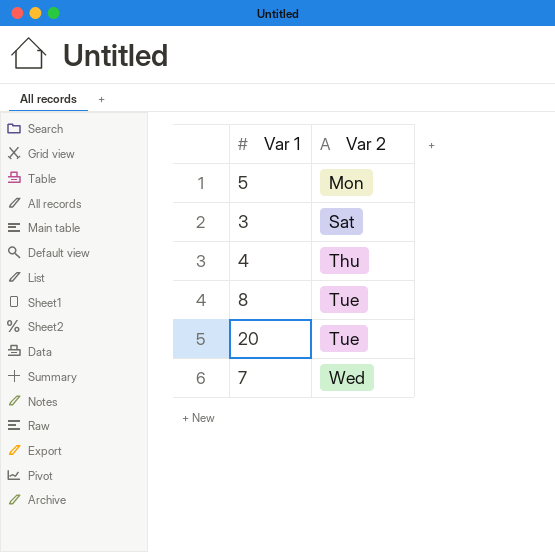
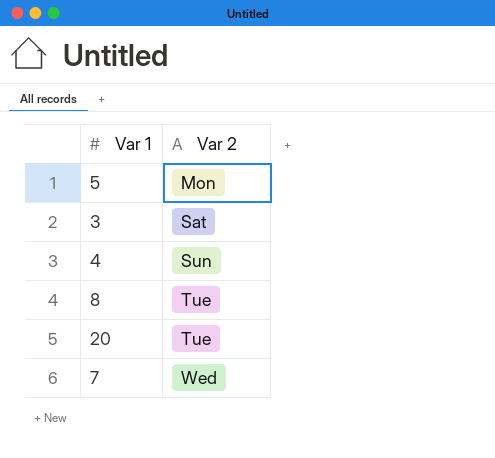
4 | Var 2: Thu -> Sun

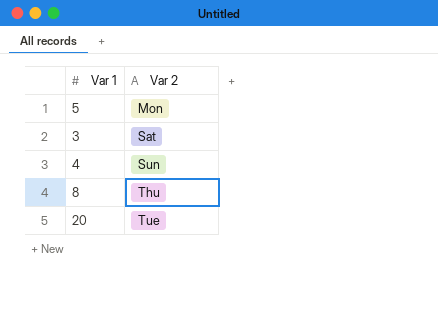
row 7: Wed -> none
8 | Var 2: Tue -> Thu

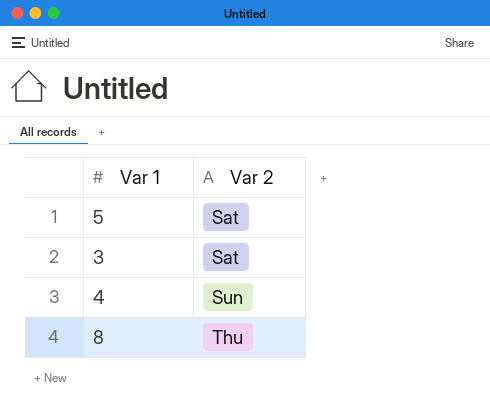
row 20: Tue -> none
5 | Var 2: Mon -> Sat

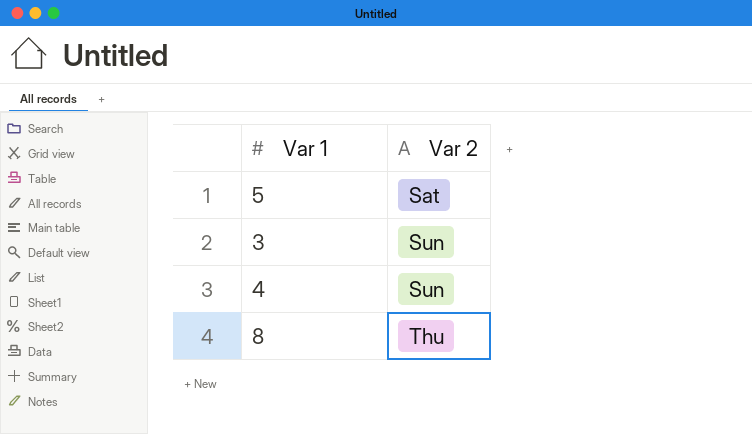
3 | Var 2: Sat -> Sun

